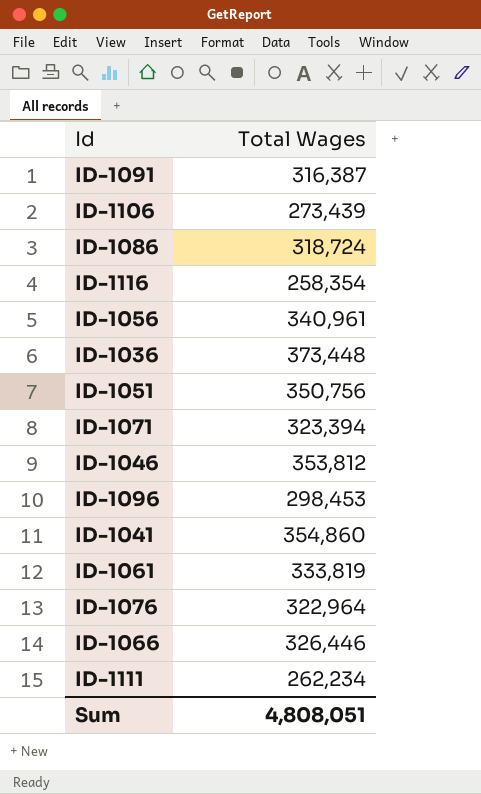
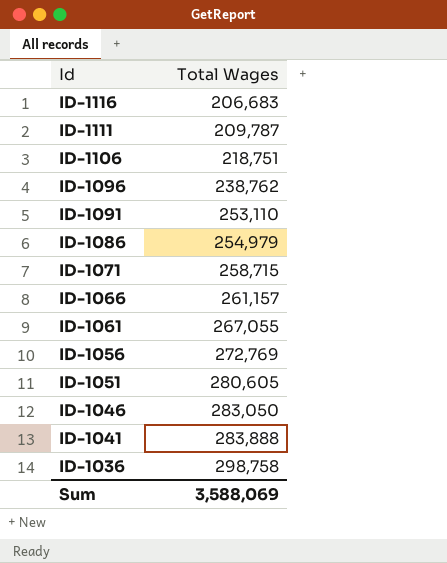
row order: none -> Id descending
row ID-1076: 322,964 -> none
ID-1116 | Total Wages: 258,354 -> 206,683
ID-1111 | Total Wages: 262,234 -> 209,787
ID-1106 | Total Wages: 273,439 -> 218,751
ID-1096 | Total Wages: 298,453 -> 238,762
ID-1091 | Total Wages: 316,387 -> 253,110
ID-1086 | Total Wages: 318,724 -> 254,979
ID-1071 | Total Wages: 323,394 -> 258,715
ID-1066 | Total Wages: 326,446 -> 261,157
ID-1061 | Total Wages: 333,819 -> 267,055
ID-1056 | Total Wages: 340,961 -> 272,769
ID-1051 | Total Wages: 350,756 -> 280,605
ID-1046 | Total Wages: 353,812 -> 283,050
ID-1041 | Total Wages: 354,860 -> 283,888
ID-1036 | Total Wages: 373,448 -> 298,758
Sum | Total Wages: 4,808,051 -> 3,588,069

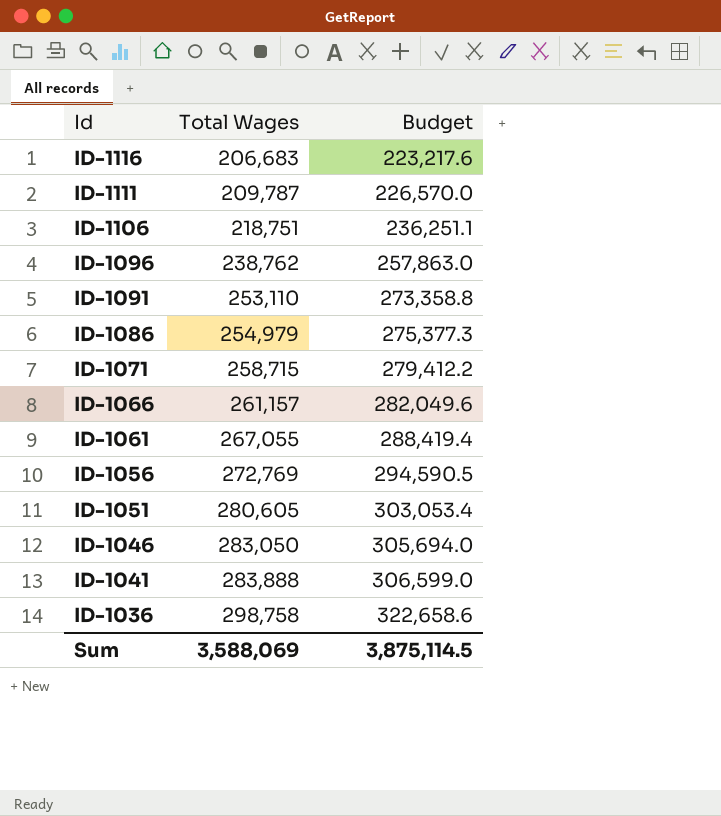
column Budget | formula: none -> [Total Wages] * 1.08

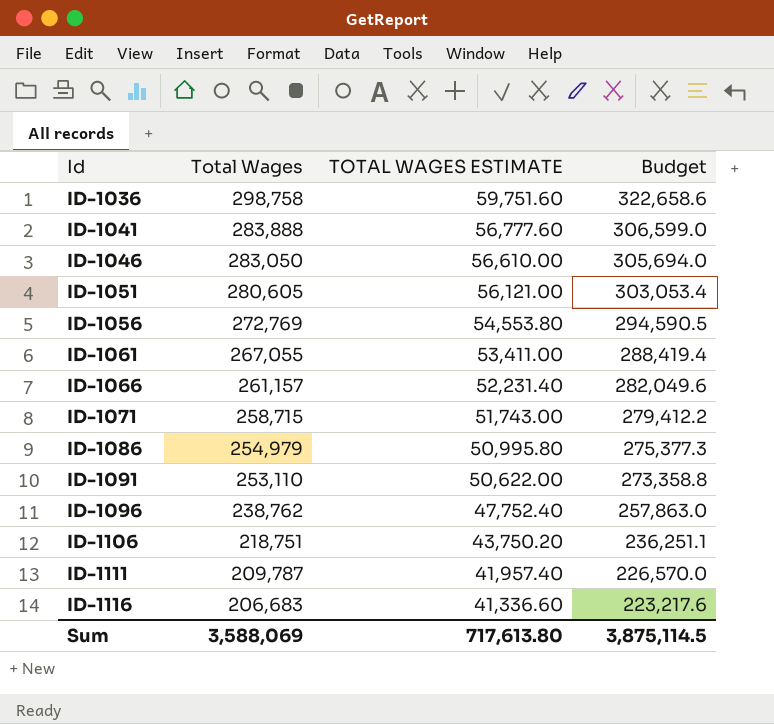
row order: Id descending -> Id ascending
column TOTAL WAGES ESTIMATE | formula: none -> [Total Wages] * 0.2

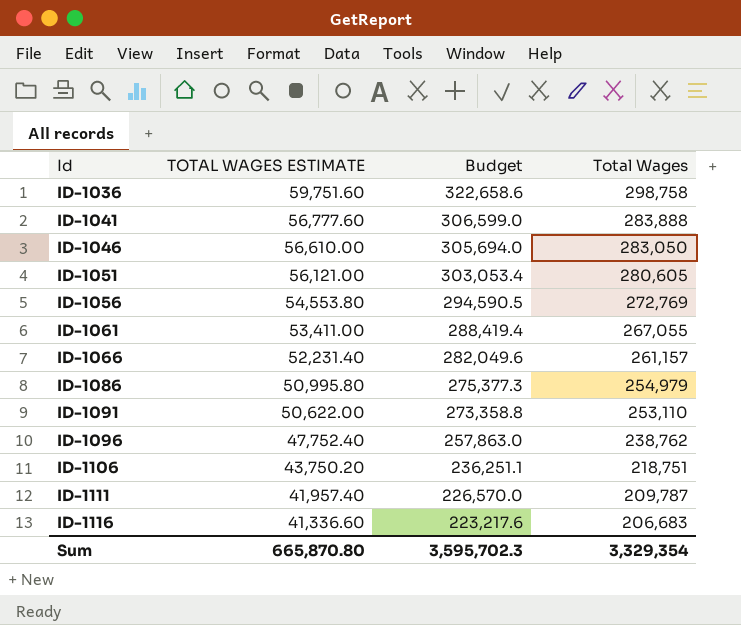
column Total Wages | position: 2 -> 4
row ID-1071: 258,715 | 51,743.00 | 279,412.2 -> none
Sum | TOTAL WAGES ESTIMATE: 717,613.80 -> 665,870.80
Sum | Budget: 3,875,114.5 -> 3,595,702.3
Sum | Total Wages: 3,588,069 -> 3,329,354

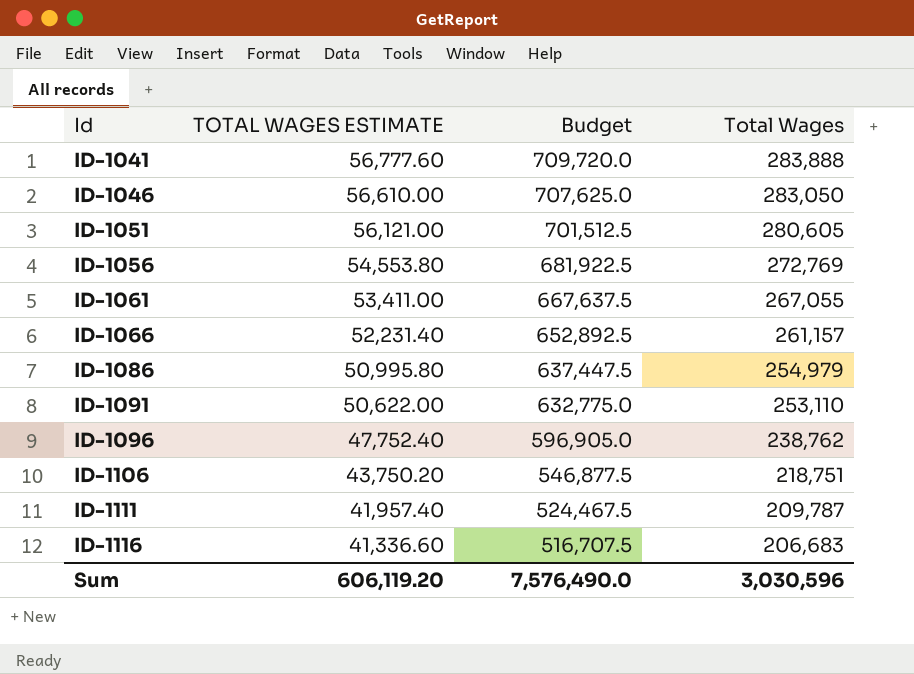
column Budget | formula: [Total Wages] * 1.08 -> [Total Wages] * 2.5
row ID-1036: 59,751.60 | 322,658.6 | 298,758 -> none
Sum | TOTAL WAGES ESTIMATE: 665,870.80 -> 606,119.20
Sum | Budget: 3,595,702.3 -> 7,576,490.0
Sum | Total Wages: 3,329,354 -> 3,030,596

